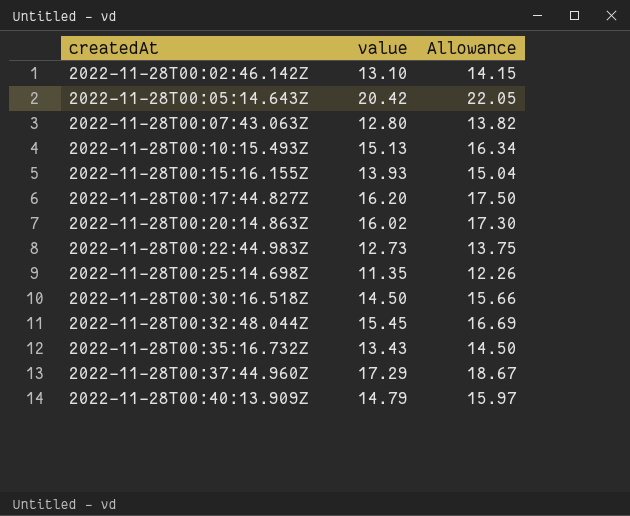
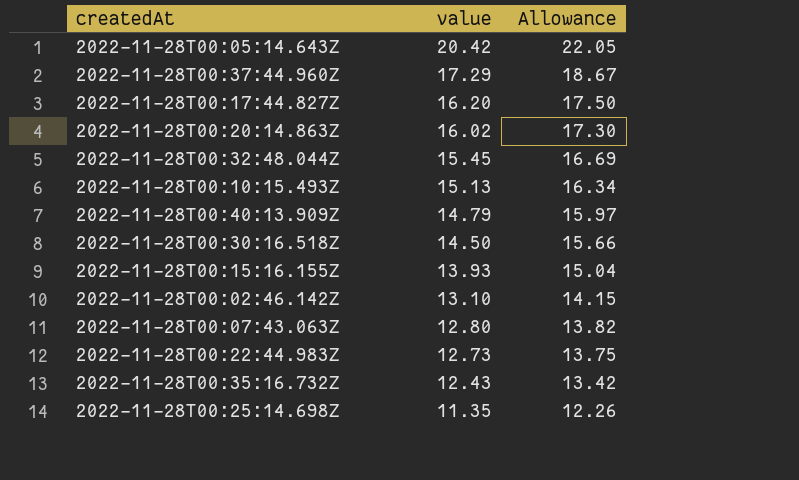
row order: createdAt ascending -> value descending
2022-11-28T00:35:16.732Z | value: 13.43 -> 12.43
2022-11-28T00:35:16.732Z | Allowance: 14.50 -> 13.42

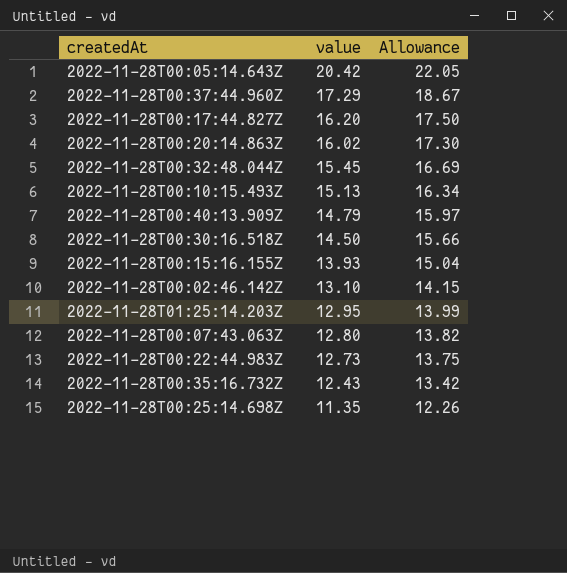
row 2022-11-28T01:25:14.203Z: none -> 12.95 | 13.99

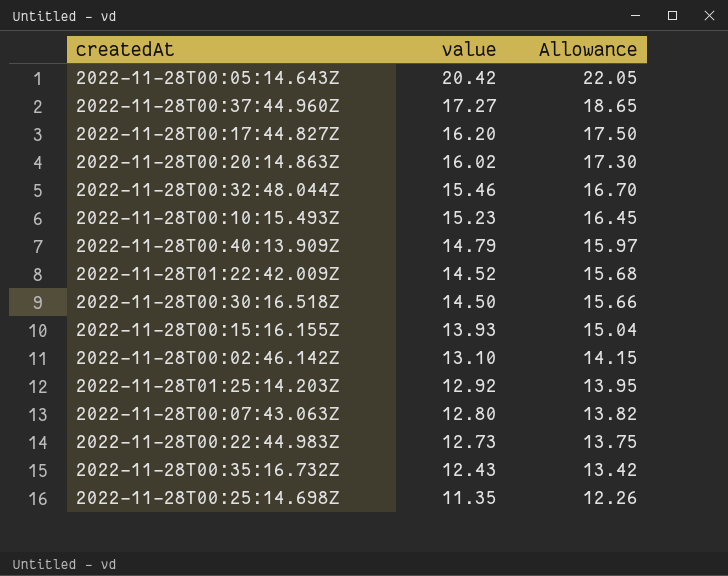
2022-11-28T00:37:44.960Z | value: 17.29 -> 17.27
2022-11-28T00:37:44.960Z | Allowance: 18.67 -> 18.65
2022-11-28T00:32:48.044Z | value: 15.45 -> 15.46
2022-11-28T00:32:48.044Z | Allowance: 16.69 -> 16.70
2022-11-28T00:10:15.493Z | value: 15.13 -> 15.23
2022-11-28T00:10:15.493Z | Allowance: 16.34 -> 16.45
row 2022-11-28T01:22:42.009Z: none -> 14.52 | 15.68
2022-11-28T01:25:14.203Z | value: 12.95 -> 12.92
2022-11-28T01:25:14.203Z | Allowance: 13.99 -> 13.95

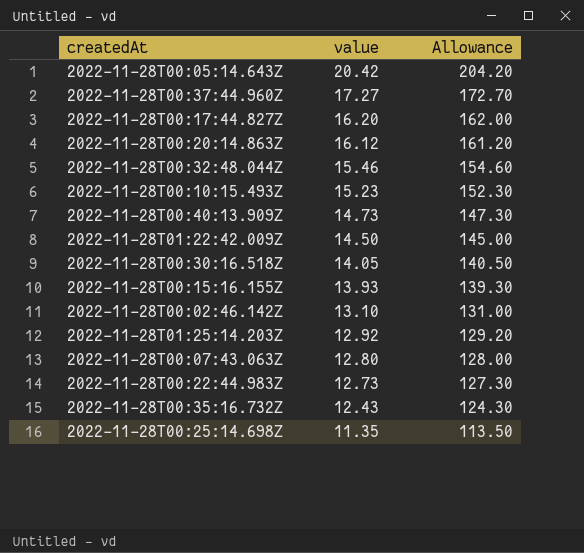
column Allowance | formula: [value] * 1.08 -> [value] * 10
2022-11-28T00:20:14.863Z | value: 16.02 -> 16.12
2022-11-28T00:40:13.909Z | value: 14.79 -> 14.73
2022-11-28T01:22:42.009Z | value: 14.52 -> 14.50
2022-11-28T00:30:16.518Z | value: 14.50 -> 14.05

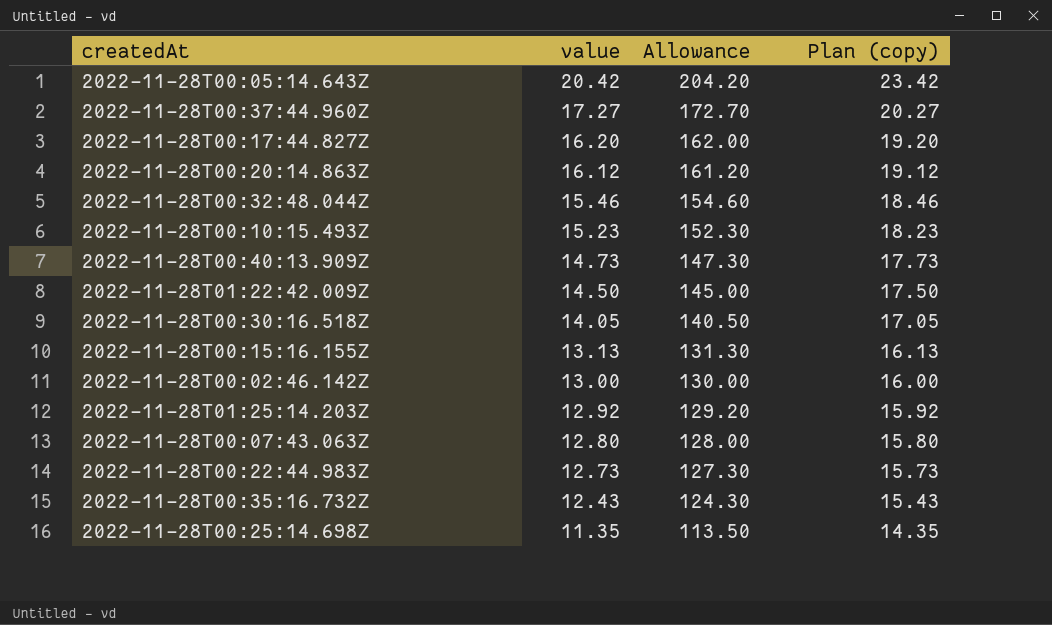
column Plan (copy) | formula: none -> [value] + 3
2022-11-28T00:15:16.155Z | value: 13.93 -> 13.13
2022-11-28T00:15:16.155Z | Allowance: 139.30 -> 131.30
2022-11-28T00:02:46.142Z | value: 13.10 -> 13.00
2022-11-28T00:02:46.142Z | Allowance: 131.00 -> 130.00

